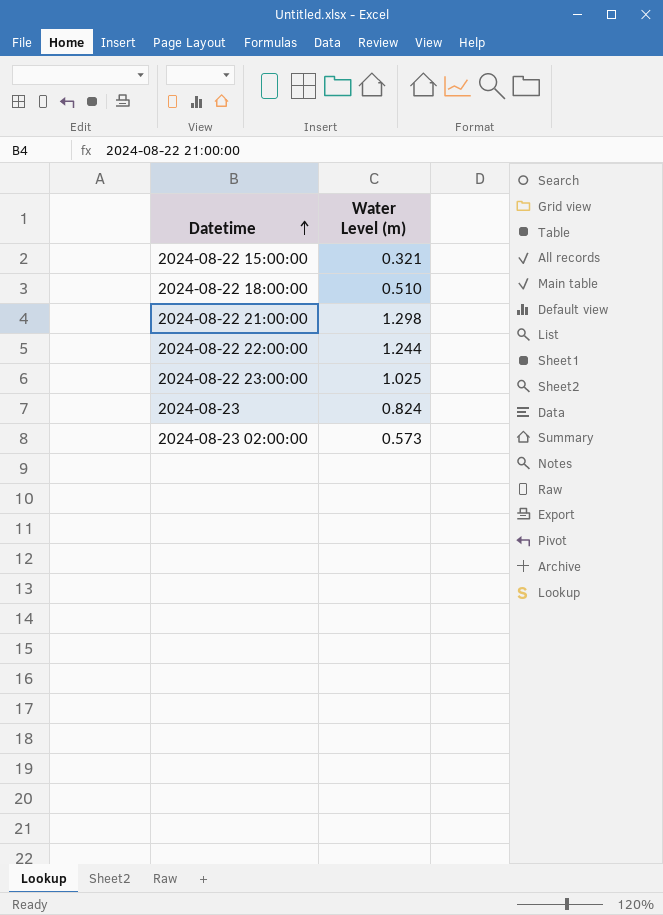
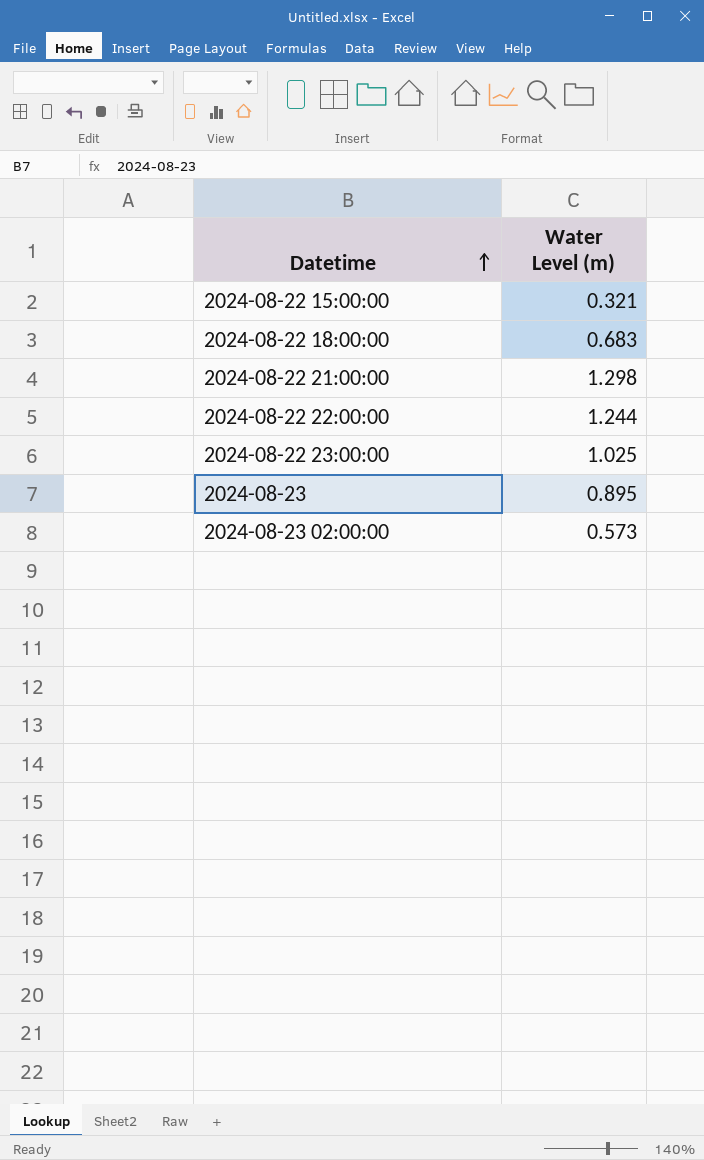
2024-08-22 18:00:00 | Water Level (m): 0.510 -> 0.683
2024-08-23 | Water Level (m): 0.824 -> 0.895

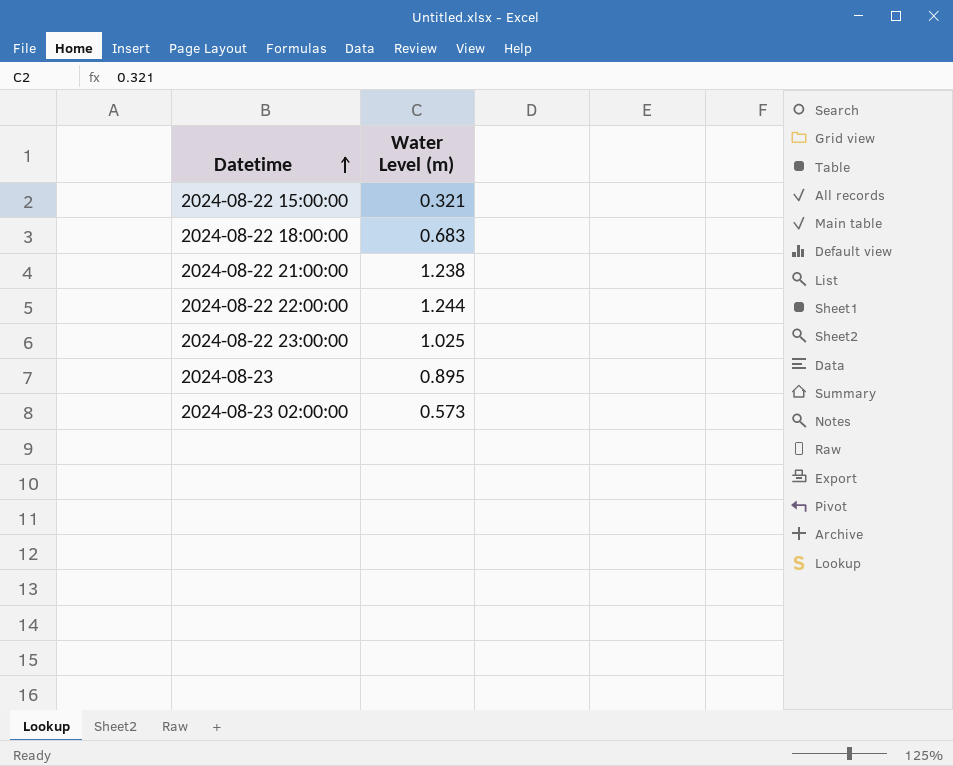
2024-08-22 21:00:00 | Water Level (m): 1.298 -> 1.238

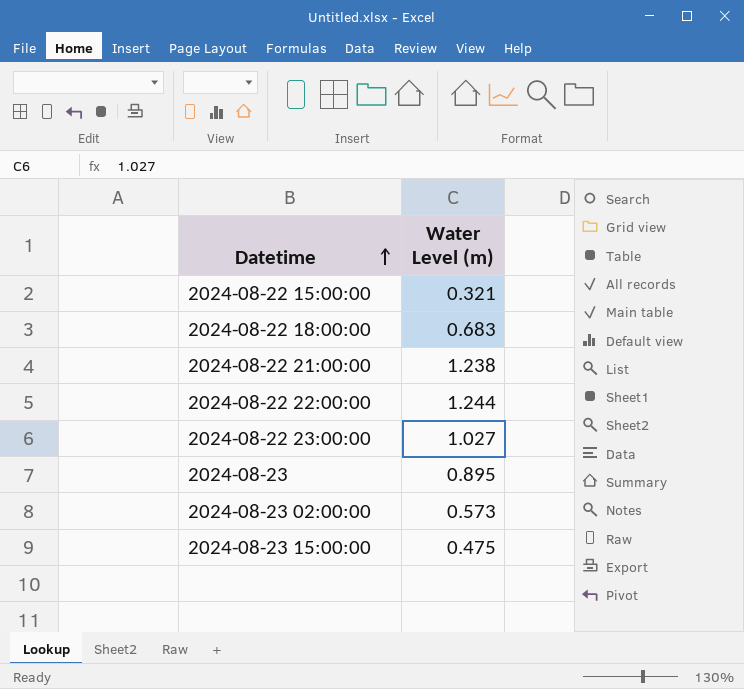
2024-08-22 23:00:00 | Water Level (m): 1.025 -> 1.027
row 2024-08-23 15:00:00: none -> 0.475

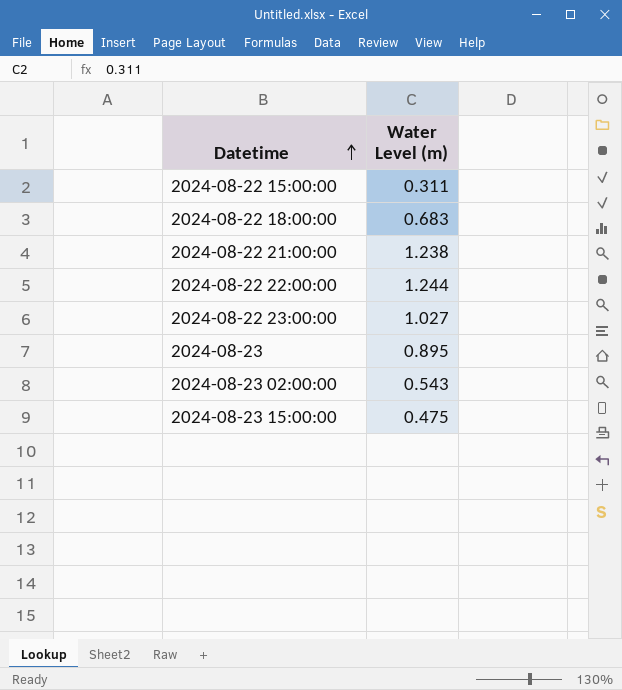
2024-08-22 15:00:00 | Water Level (m): 0.321 -> 0.311
2024-08-23 02:00:00 | Water Level (m): 0.573 -> 0.543

